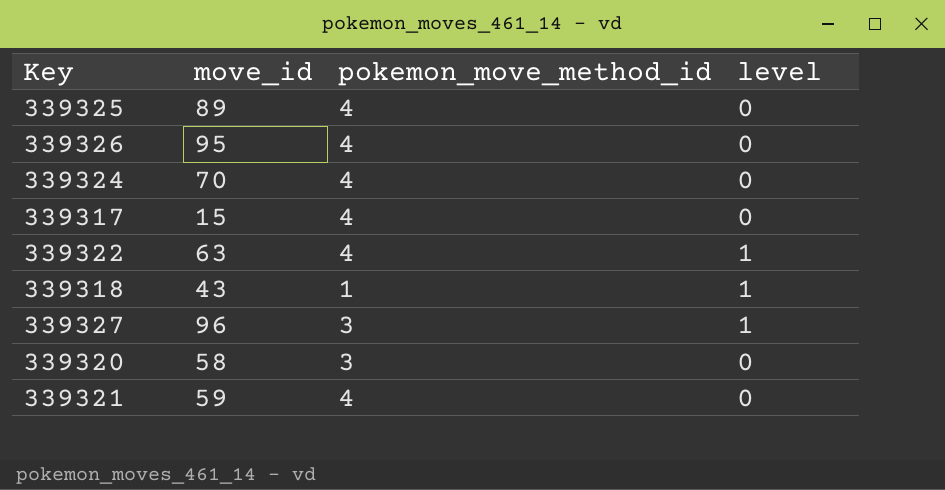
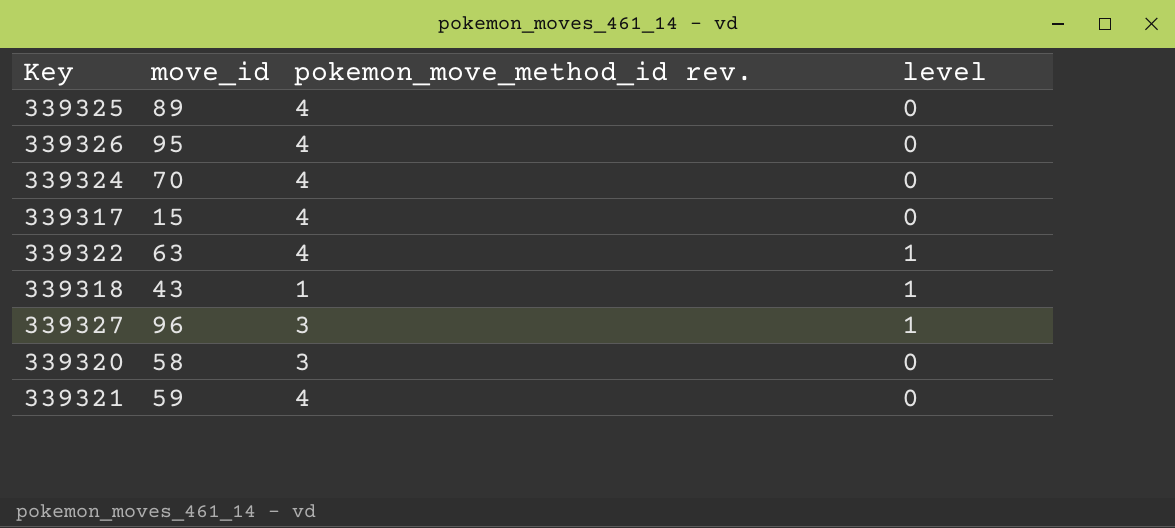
column name: pokemon_move_method_id -> pokemon_move_method_id rev.

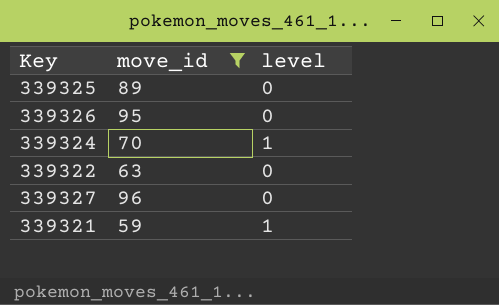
filter: none -> move_id >= 59
column pokemon_move_method_id rev. | position: 3 -> none
339324 | level: 0 -> 1
339322 | level: 1 -> 0
339327 | level: 1 -> 0
339321 | level: 0 -> 1

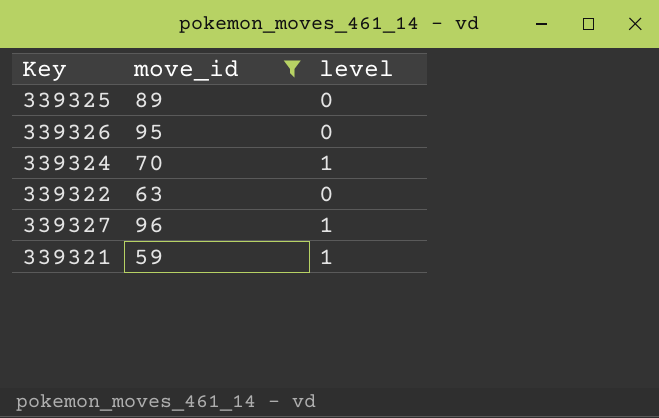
339327 | level: 0 -> 1

